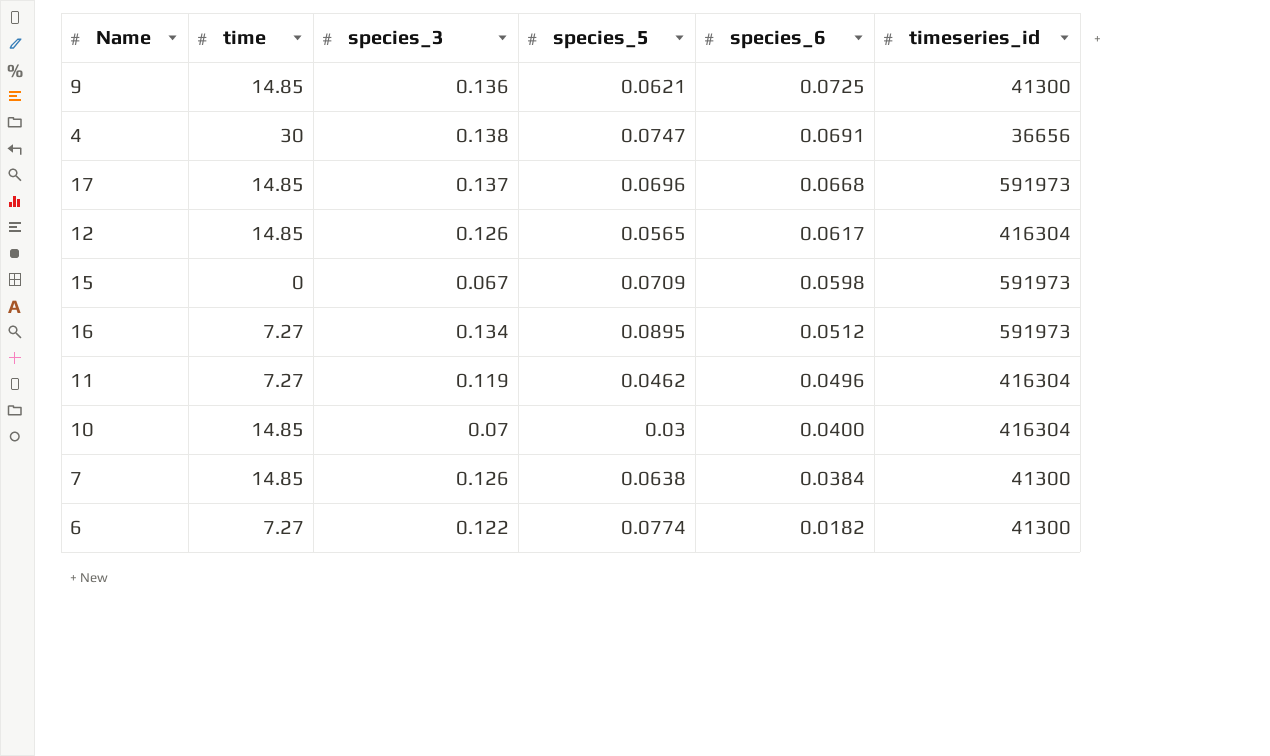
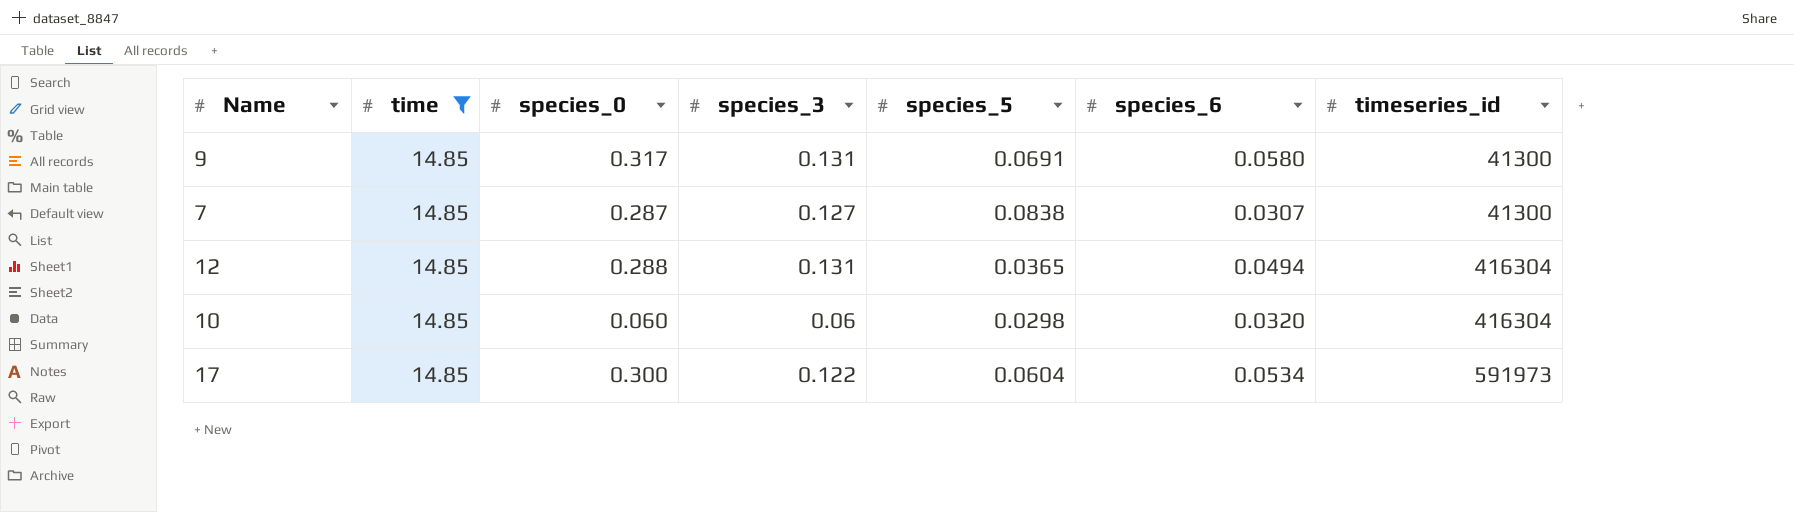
filter: none -> time = 14.85
row order: species_6 descending -> timeseries_id ascending
column species_0 | position: none -> 3
9 | species_3: 0.136 -> 0.131
9 | species_5: 0.0621 -> 0.0691
9 | species_6: 0.0725 -> 0.0580
7 | species_3: 0.126 -> 0.127
7 | species_5: 0.0638 -> 0.0838
7 | species_6: 0.0384 -> 0.0307
12 | species_3: 0.126 -> 0.131
12 | species_5: 0.0565 -> 0.0365
12 | species_6: 0.0617 -> 0.0494
10 | species_3: 0.07 -> 0.06
10 | species_5: 0.03 -> 0.0298
10 | species_6: 0.0400 -> 0.0320
17 | species_3: 0.137 -> 0.122
17 | species_5: 0.0696 -> 0.0604
17 | species_6: 0.0668 -> 0.0534

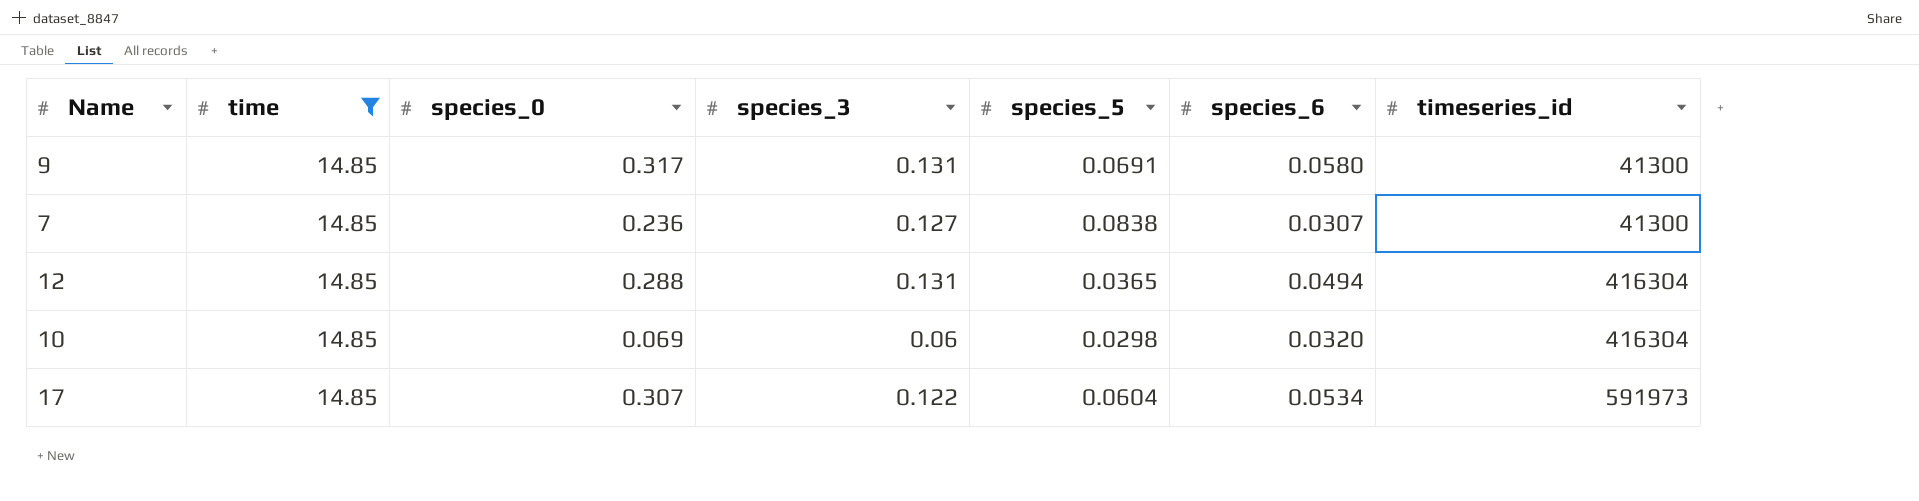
7 | species_0: 0.287 -> 0.236
10 | species_0: 0.060 -> 0.069
17 | species_0: 0.300 -> 0.307

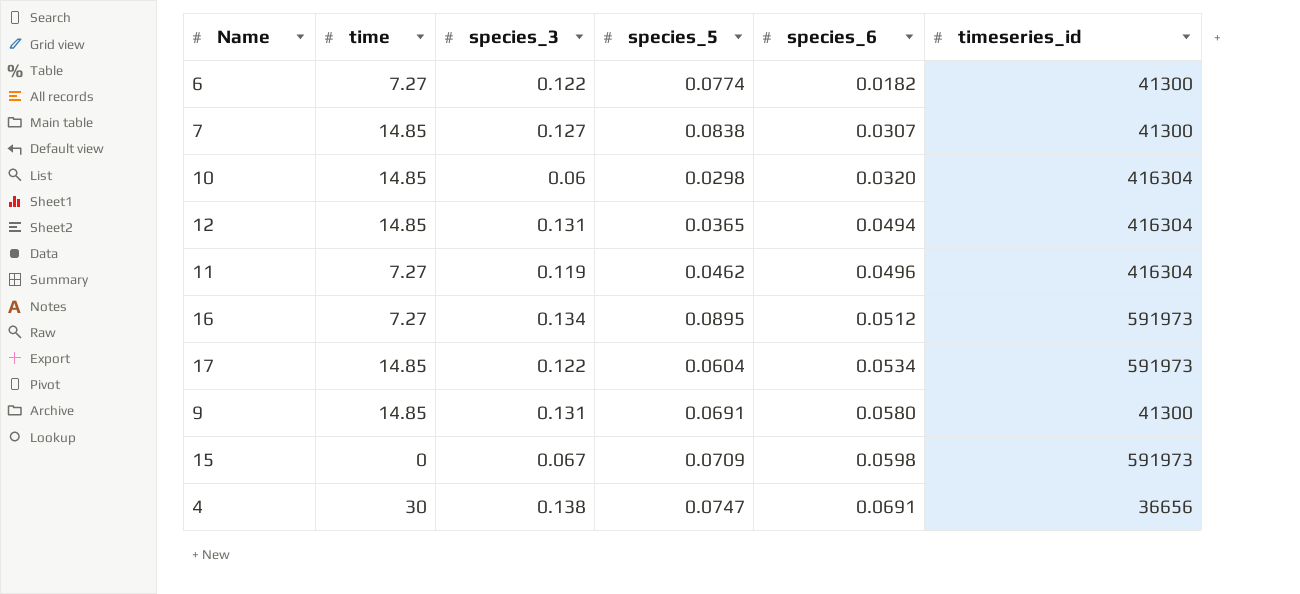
filter: time = 14.85 -> none
row order: timeseries_id ascending -> species_6 ascending
column species_0 | position: 3 -> none

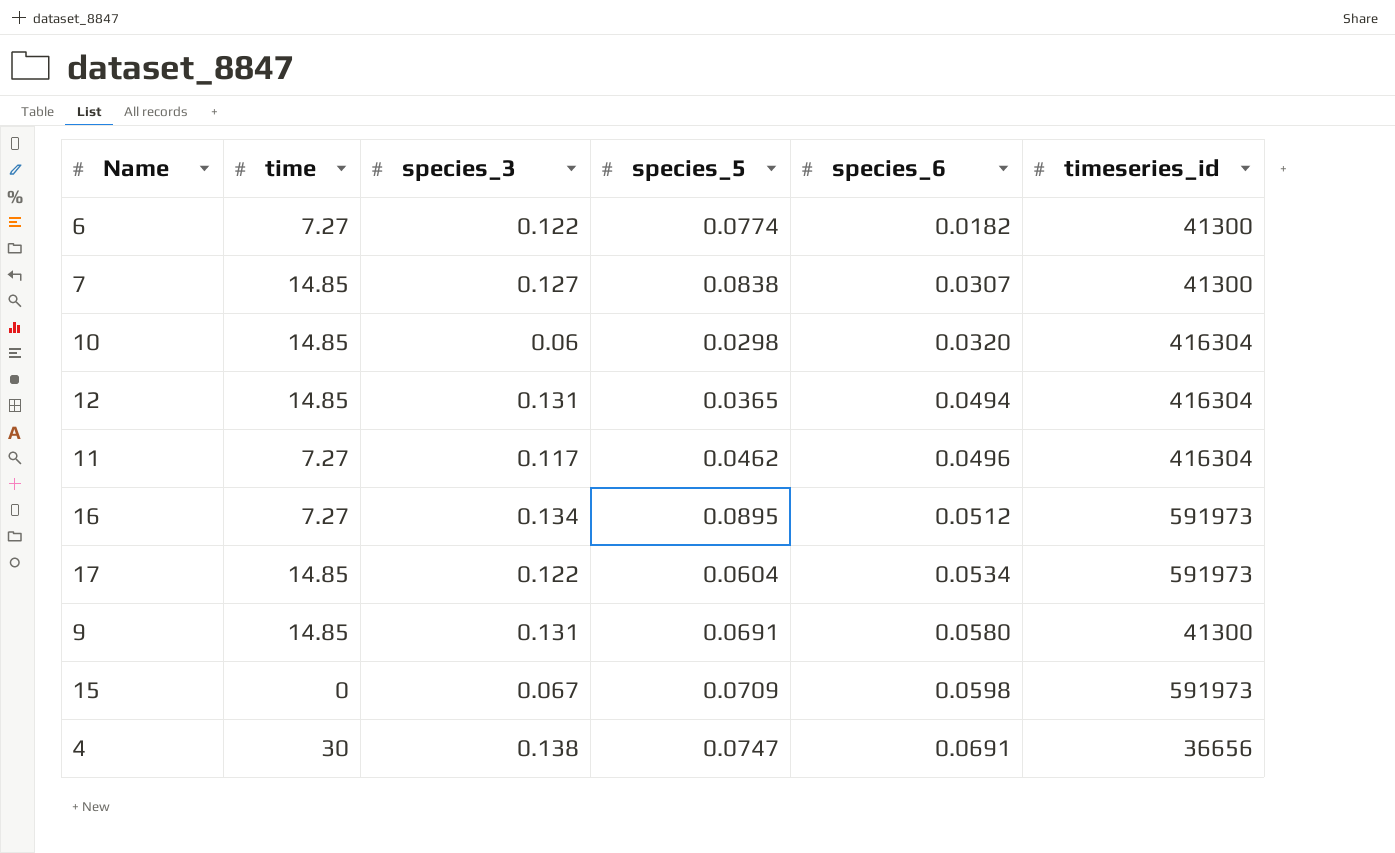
11 | species_3: 0.119 -> 0.117

